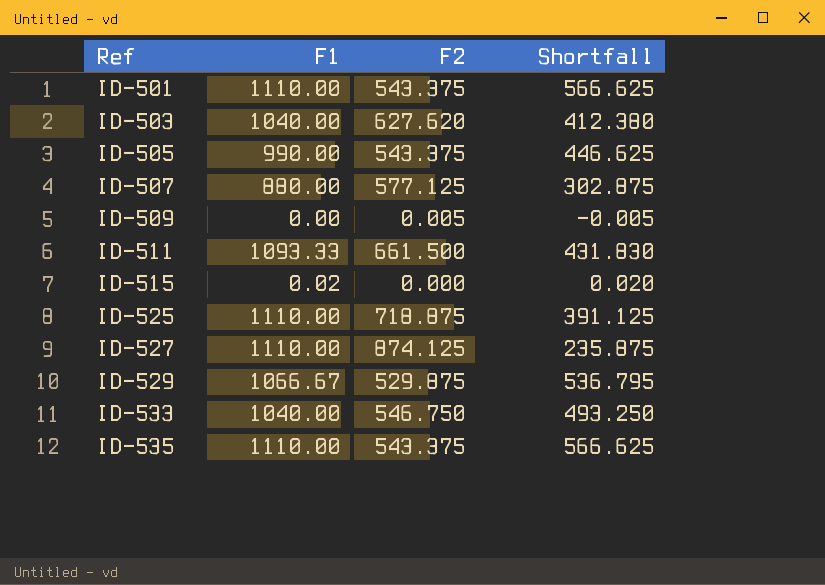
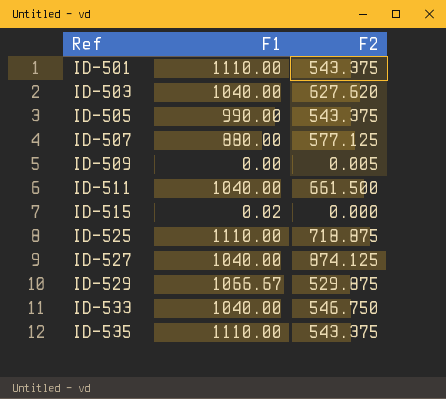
column Shortfall | formula: [F1] - [F2] -> none
ID-511 | F1: 1093.33 -> 1040.00
ID-527 | F1: 1110.00 -> 1040.00

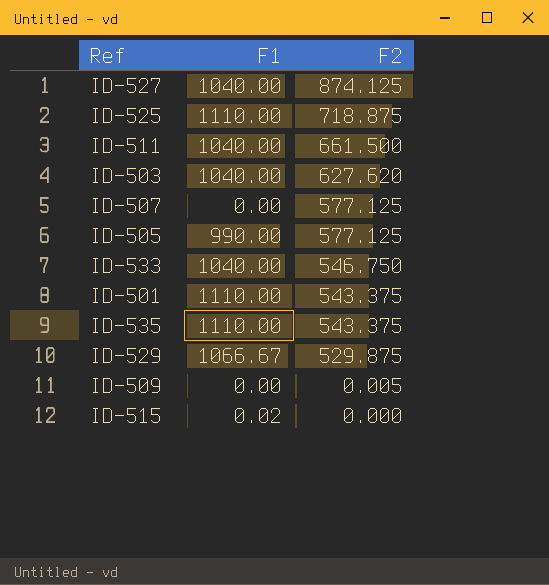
row order: Ref ascending -> F2 descending
ID-507 | F1: 880.00 -> 0.00
ID-505 | F2: 543.375 -> 577.125

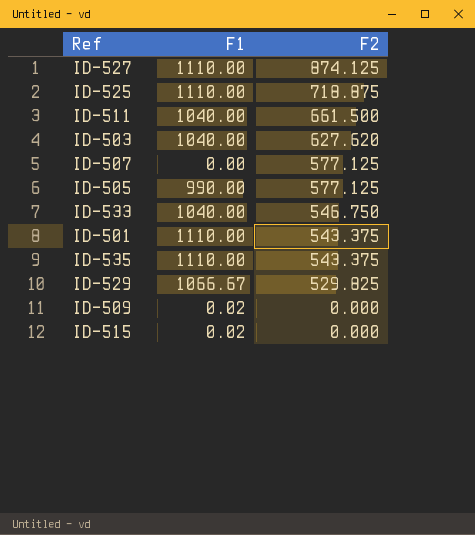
ID-527 | F1: 1040.00 -> 1110.00
ID-529 | F2: 529.875 -> 529.825
ID-509 | F1: 0.00 -> 0.02
ID-509 | F2: 0.005 -> 0.000

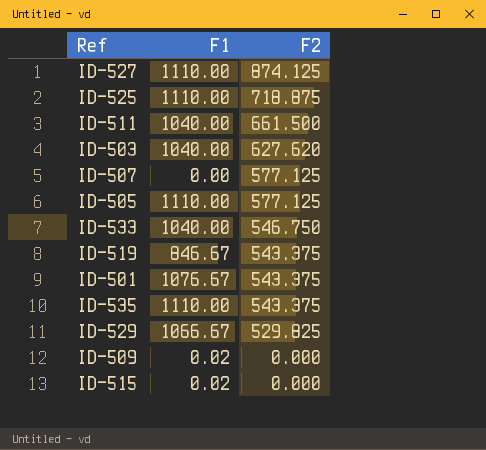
ID-505 | F1: 990.00 -> 1110.00
row ID-519: none -> 846.67 | 543.375
ID-501 | F1: 1110.00 -> 1076.67

